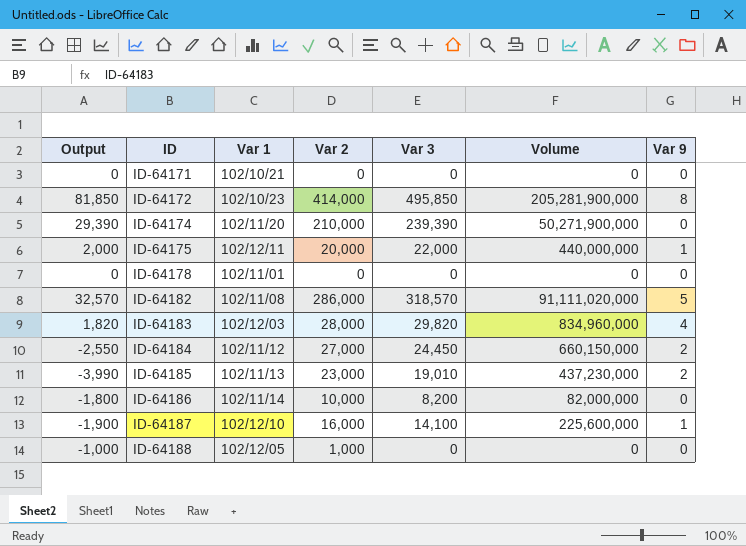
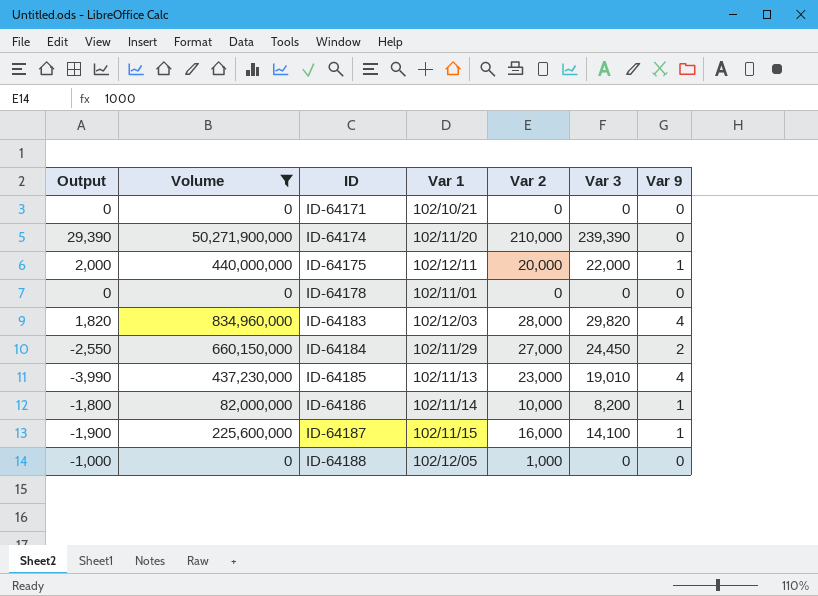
filter: none -> Volume <= 50,271,900,000
column Volume | position: 6 -> 2
ID-64184 | Var 1: 102/11/12 -> 102/11/29
ID-64185 | Var 9: 2 -> 4
ID-64186 | Var 9: 0 -> 1
ID-64187 | Var 1: 102/12/10 -> 102/11/15

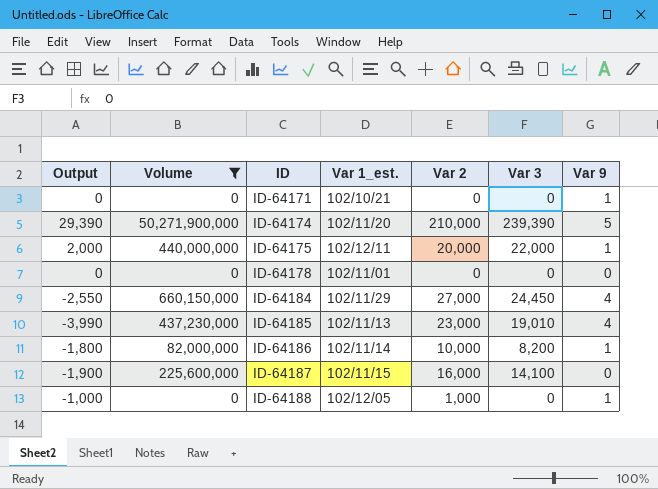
column name: Var 1 -> Var 1_est.
row ID-64183: 1,820 | 834,960,000 | 102/12/03 | 28,000 | 29,820 | 4 -> none
ID-64171 | Var 9: 0 -> 1
ID-64174 | Var 9: 0 -> 5
ID-64184 | Var 9: 2 -> 4
ID-64187 | Var 9: 1 -> 0
ID-64188 | Var 9: 0 -> 1

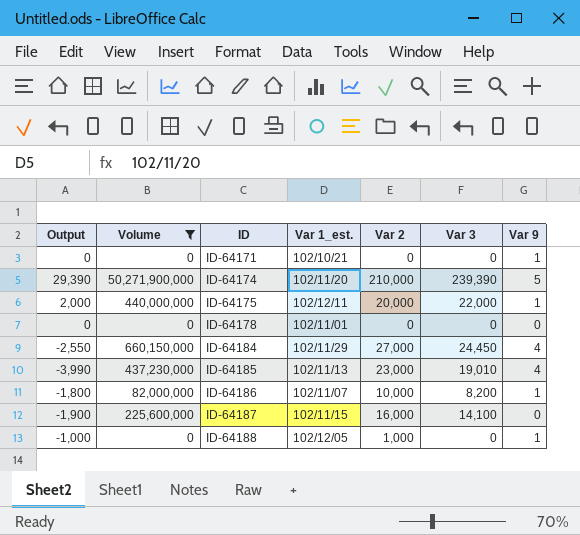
ID-64186 | Var 1_est.: 102/11/14 -> 102/11/07

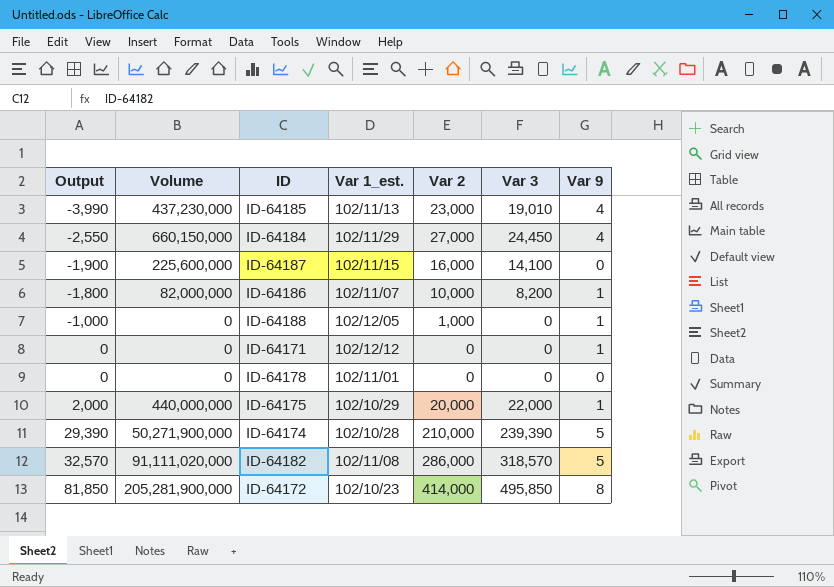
filter: Volume <= 50,271,900,000 -> none
row order: ID ascending -> Output ascending
ID-64171 | Var 1_est.: 102/10/21 -> 102/12/12
ID-64175 | Var 1_est.: 102/12/11 -> 102/10/29
ID-64174 | Var 1_est.: 102/11/20 -> 102/10/28

